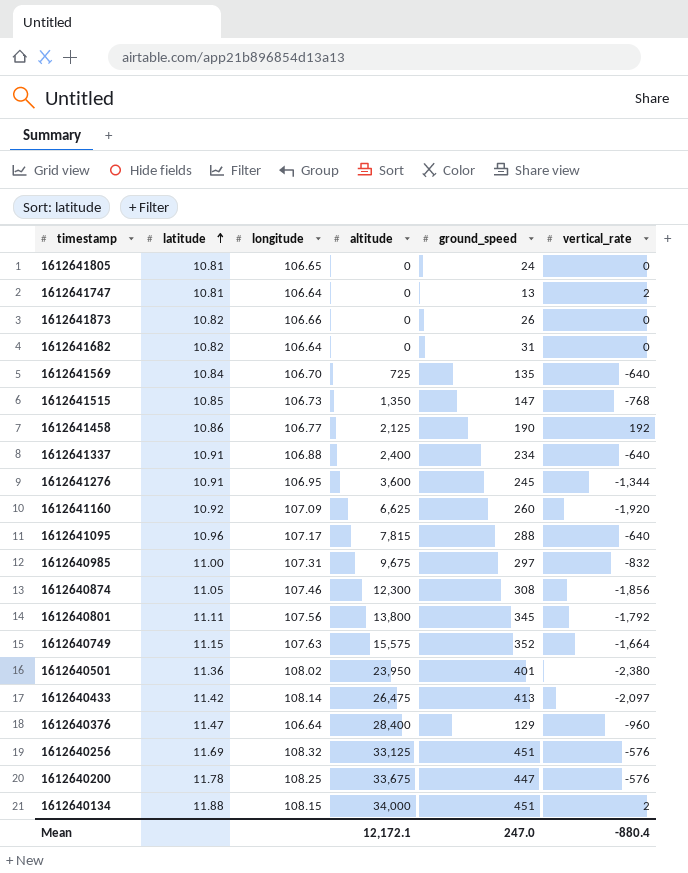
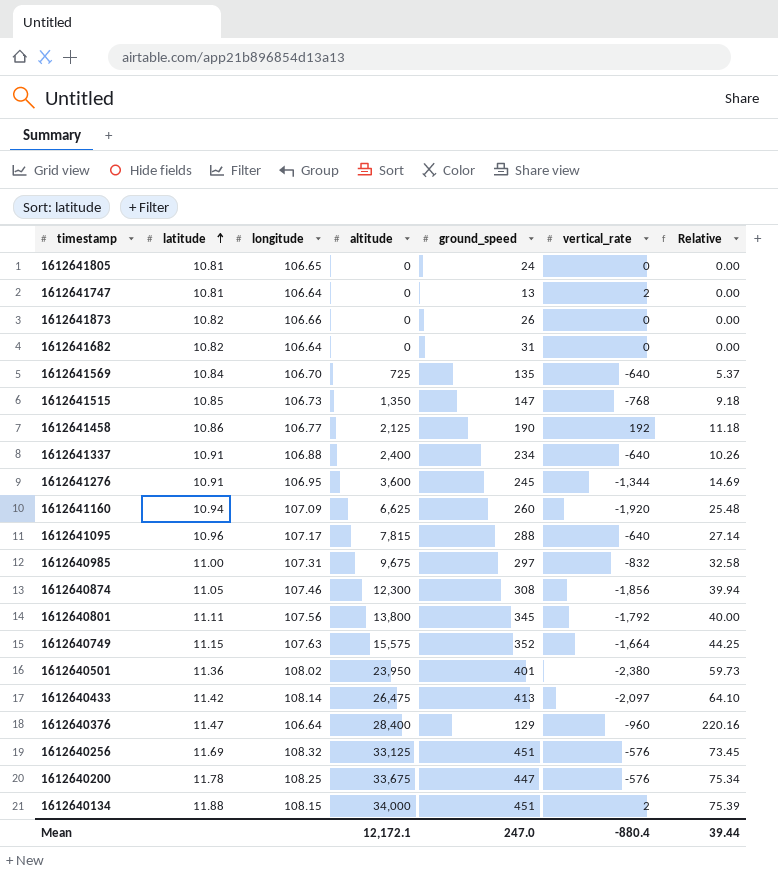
column Relative | formula: none -> [altitude] / [ground_speed]
1612641160 | latitude: 10.92 -> 10.94

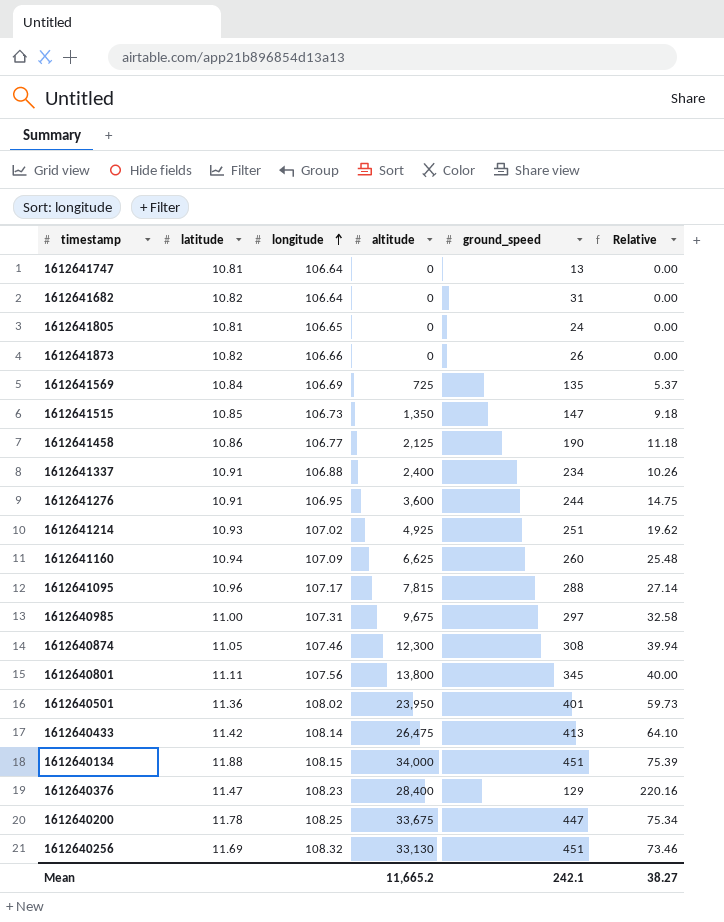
row order: latitude ascending -> longitude ascending
column vertical_rate | position: 6 -> none
row 1612640749: 11.15 | 107.63 | 15,575 | 352 | -1,664 | 44.25 -> none
1612641569 | longitude: 106.70 -> 106.69
1612641276 | ground_speed: 245 -> 244
1612641276 | Relative: 14.69 -> 14.75
row 1612641214: none -> 10.93 | 107.02 | 4,925 | 251 | 19.62
1612640376 | longitude: 106.64 -> 108.23
1612640256 | altitude: 33,125 -> 33,130
1612640256 | Relative: 73.45 -> 73.46
Mean | altitude: 12,172.1 -> 11,665.2
Mean | ground_speed: 247.0 -> 242.1
Mean | Relative: 39.44 -> 38.27

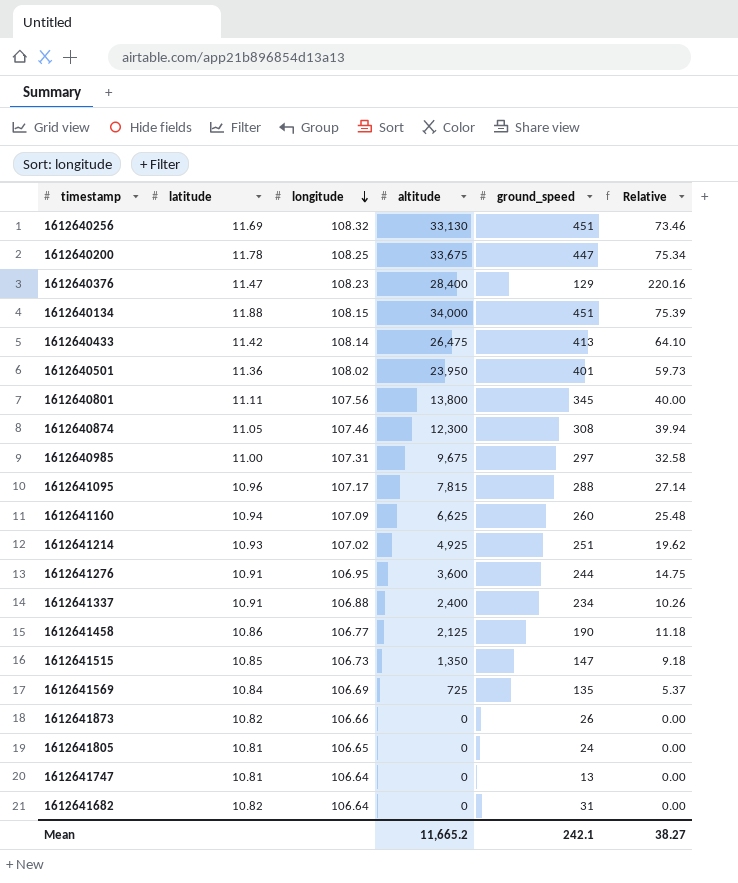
row order: longitude ascending -> longitude descending

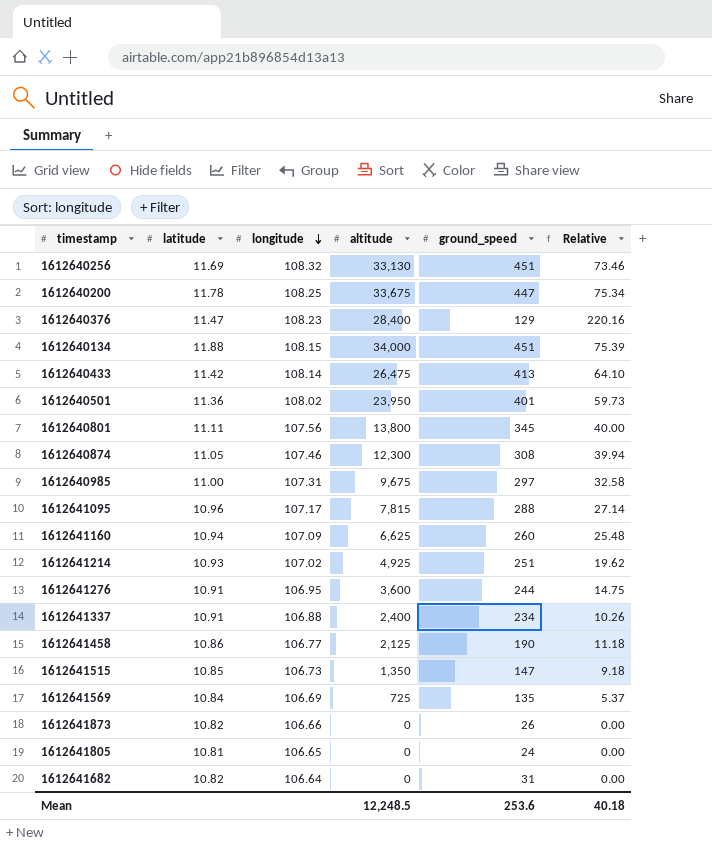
row 1612641747: 10.81 | 106.64 | 0 | 13 | 0.00 -> none
Mean | altitude: 11,665.2 -> 12,248.5
Mean | ground_speed: 242.1 -> 253.6
Mean | Relative: 38.27 -> 40.18

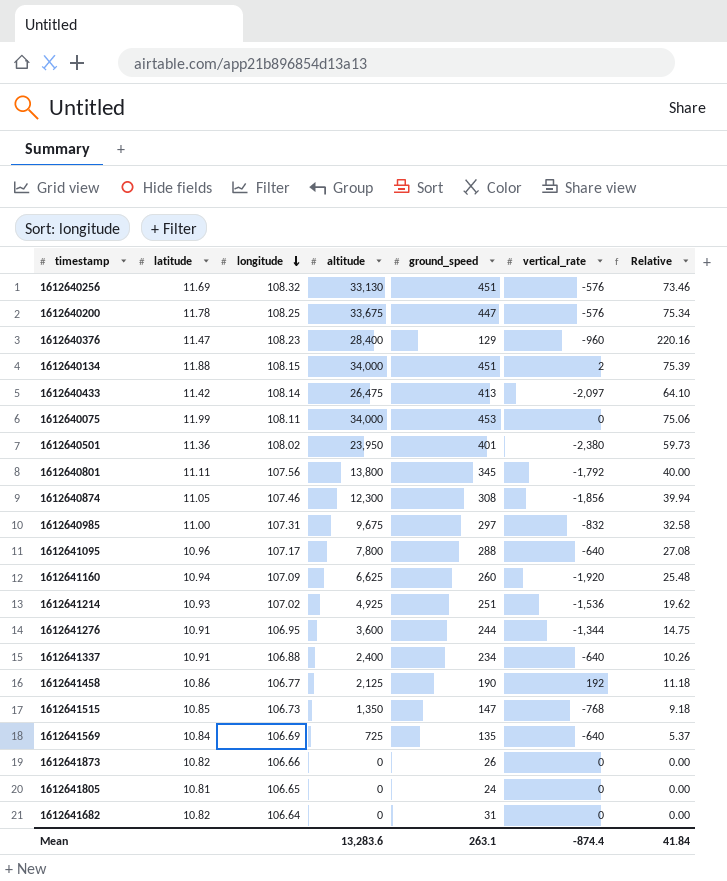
column vertical_rate | position: none -> 6
row 1612640075: none -> 11.99 | 108.11 | 34,000 | 453 | 0 | 75.06
1612641095 | altitude: 7,815 -> 7,800
1612641095 | Relative: 27.14 -> 27.08
Mean | altitude: 12,248.5 -> 13,283.6
Mean | ground_speed: 253.6 -> 263.1
Mean | Relative: 40.18 -> 41.84

